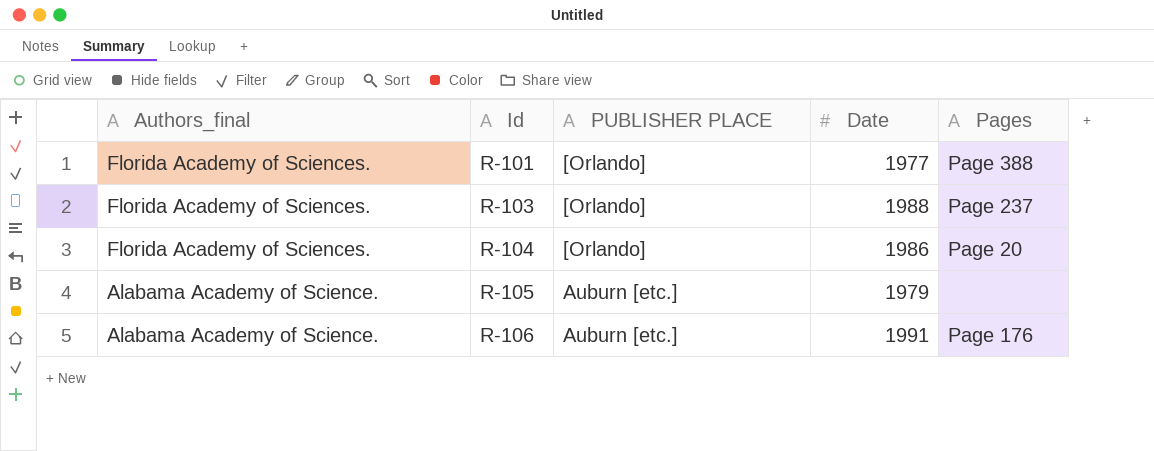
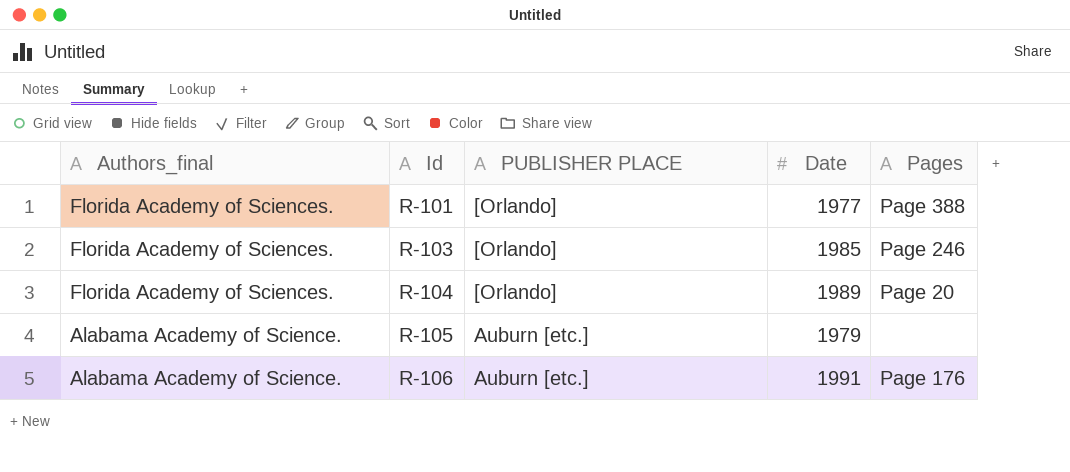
R-103 | Date: 1988 -> 1985
R-103 | Pages: Page 237 -> Page 246
R-104 | Date: 1986 -> 1989

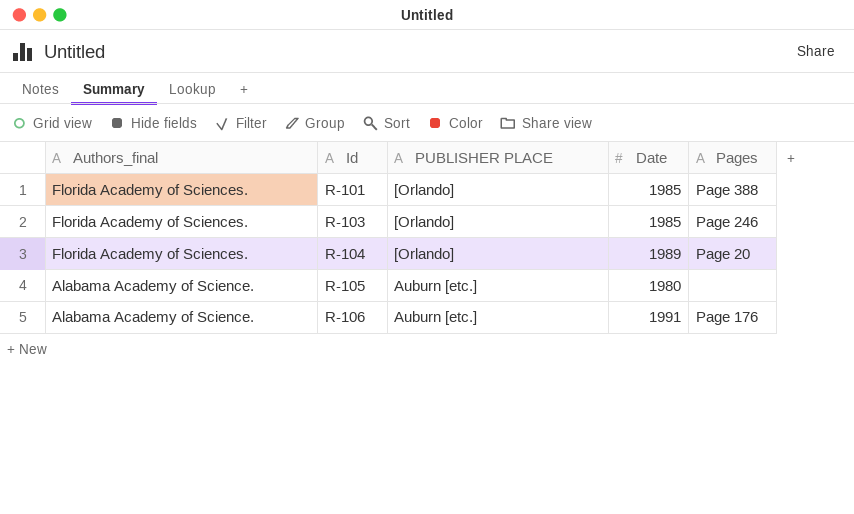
R-101 | Date: 1977 -> 1985
R-105 | Date: 1979 -> 1980

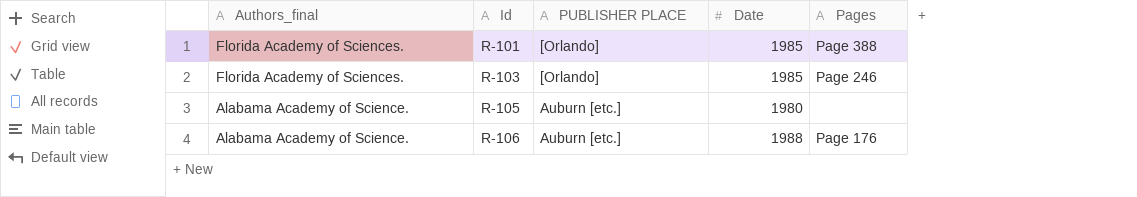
row R-104: Florida Academy of Sciences. | [Orlando] | 1989 | Page 20 -> none
R-106 | Date: 1991 -> 1988

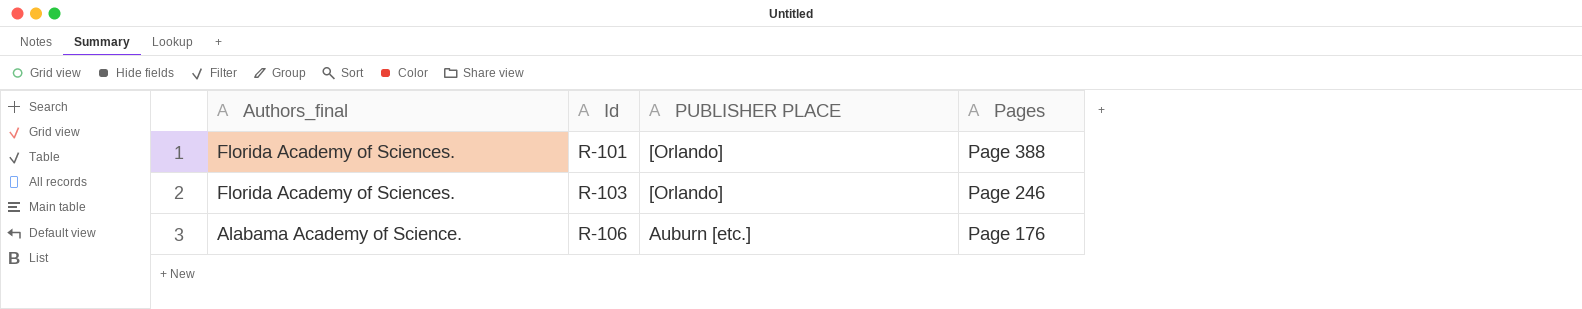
column Date | position: 4 -> none
row R-105: Alabama Academy of Science. | Auburn [etc.] | 1980 | none -> none

